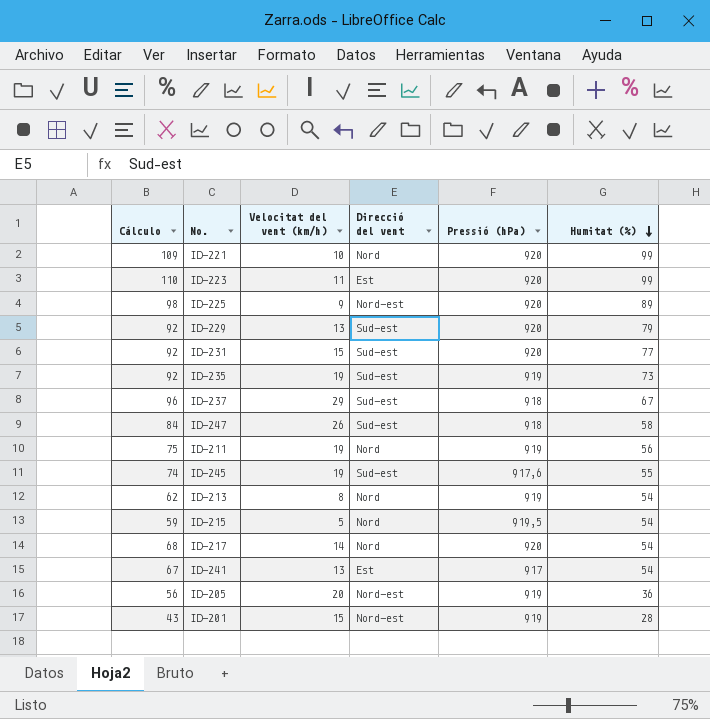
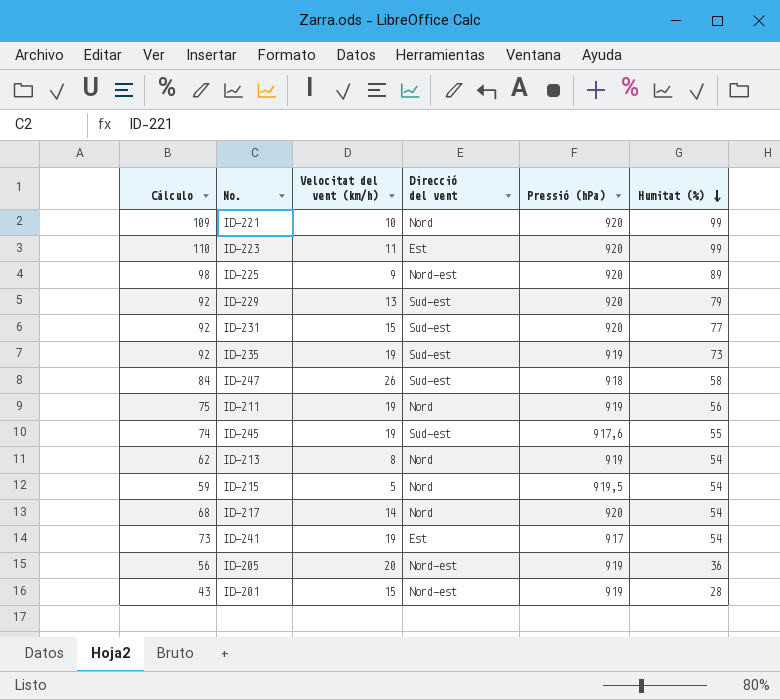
row ID-237: 96 | 29 | Sud-est | 918 | 67 -> none
ID-241 | Cálculo: 67 -> 73
ID-241 | Velocitat del vent (km/h): 13 -> 19

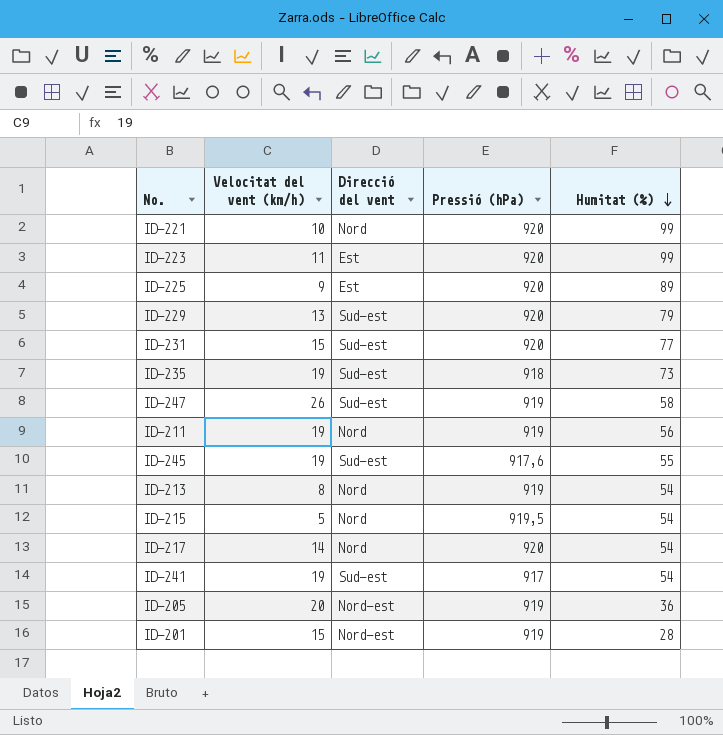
column Cálculo | formula: [Velocitat del vent (km/h)] + [Humitat (%)] -> none
ID-225 | Direcció del vent: Nord-est -> Est
ID-235 | Pressió (hPa): 919 -> 918
ID-247 | Pressió (hPa): 918 -> 919
ID-241 | Direcció del vent: Est -> Sud-est

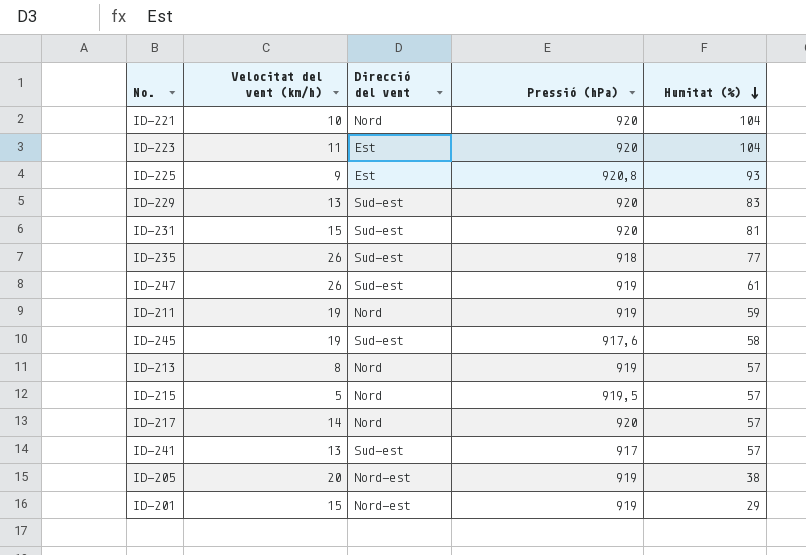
ID-221 | Humitat (%): 99 -> 104
ID-223 | Humitat (%): 99 -> 104
ID-225 | Pressió (hPa): 920 -> 920,8
ID-225 | Humitat (%): 89 -> 93
ID-229 | Humitat (%): 79 -> 83
ID-231 | Humitat (%): 77 -> 81
ID-235 | Velocitat del vent (km/h): 19 -> 26
ID-235 | Humitat (%): 73 -> 77
ID-247 | Humitat (%): 58 -> 61
ID-211 | Humitat (%): 56 -> 59
ID-245 | Humitat (%): 55 -> 58
ID-213 | Humitat (%): 54 -> 57
ID-215 | Humitat (%): 54 -> 57
ID-217 | Humitat (%): 54 -> 57
ID-241 | Velocitat del vent (km/h): 19 -> 13
ID-241 | Humitat (%): 54 -> 57
ID-205 | Humitat (%): 36 -> 38
ID-201 | Humitat (%): 28 -> 29

